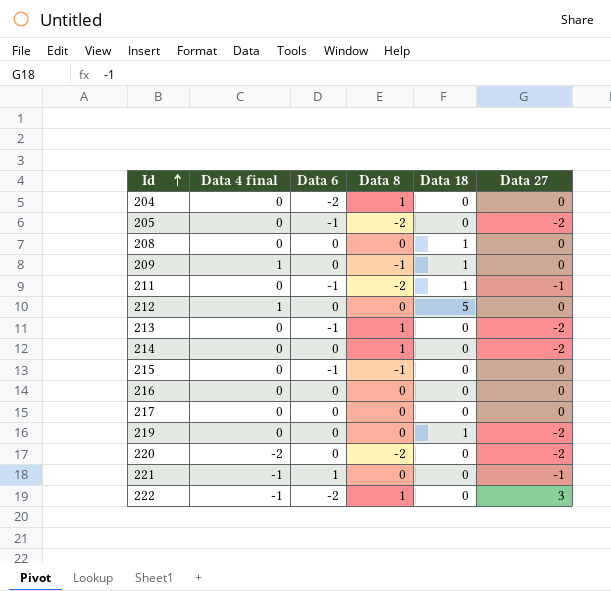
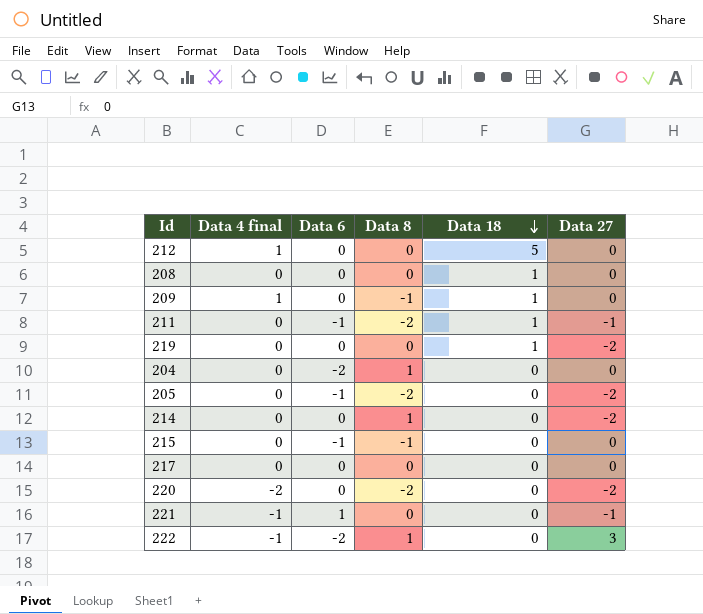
row order: Id ascending -> Data 18 descending
row 213: 0 | -1 | 1 | 0 | -2 -> none
row 216: 0 | 0 | 0 | 0 | 0 -> none

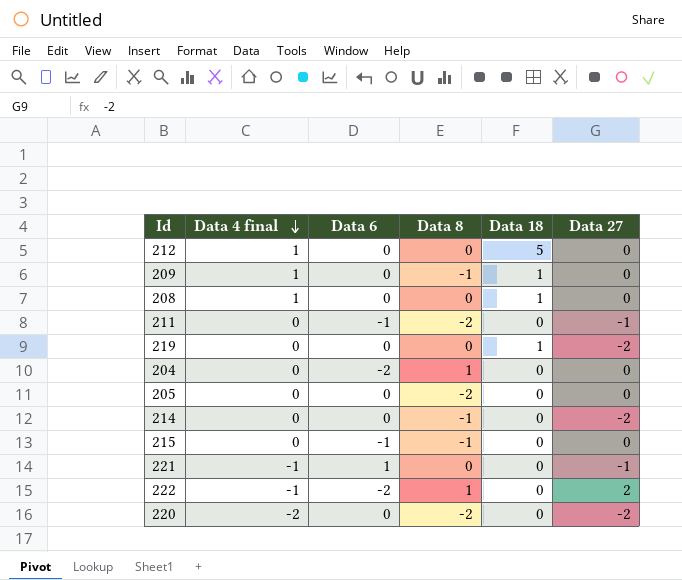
row order: Data 18 descending -> Data 4 final descending
row 217: 0 | 0 | 0 | 0 | 0 -> none
208 | Data 4 final: 0 -> 1
211 | Data 18: 1 -> 0
205 | Data 6: -1 -> 0
205 | Data 27: -2 -> 0
214 | Data 8: 1 -> -1
222 | Data 27: 3 -> 2

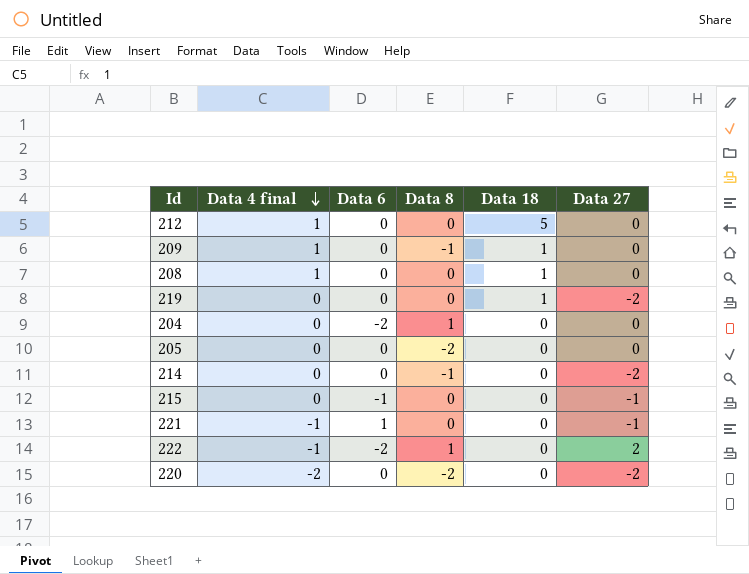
row 211: 0 | -1 | -2 | 0 | -1 -> none
215 | Data 8: -1 -> 0
215 | Data 27: 0 -> -1

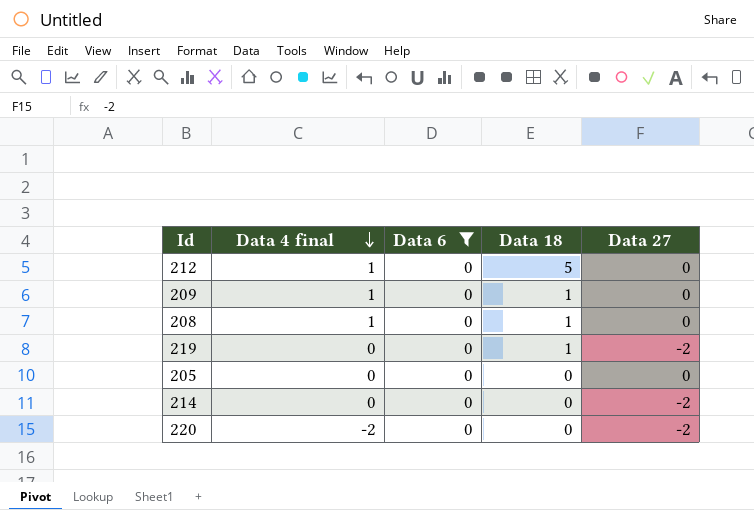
filter: none -> Data 6 = 0
column Data 8 | position: 4 -> none

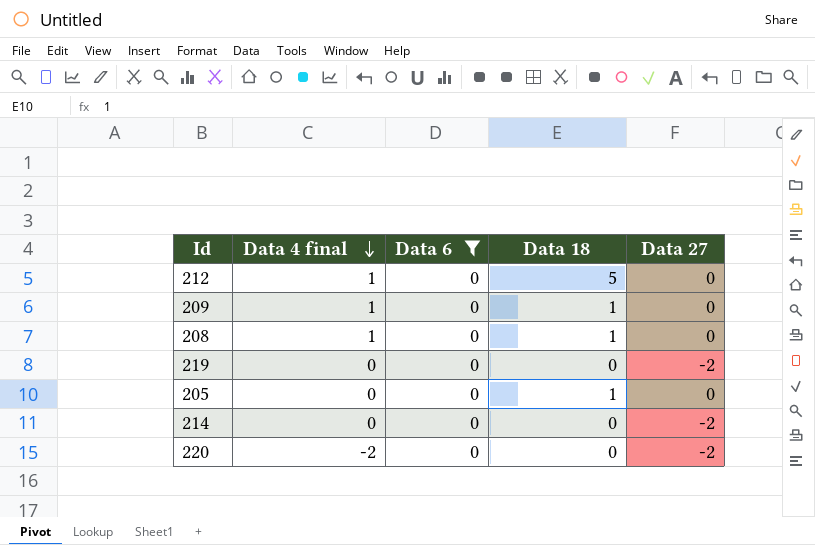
219 | Data 18: 1 -> 0
205 | Data 18: 0 -> 1

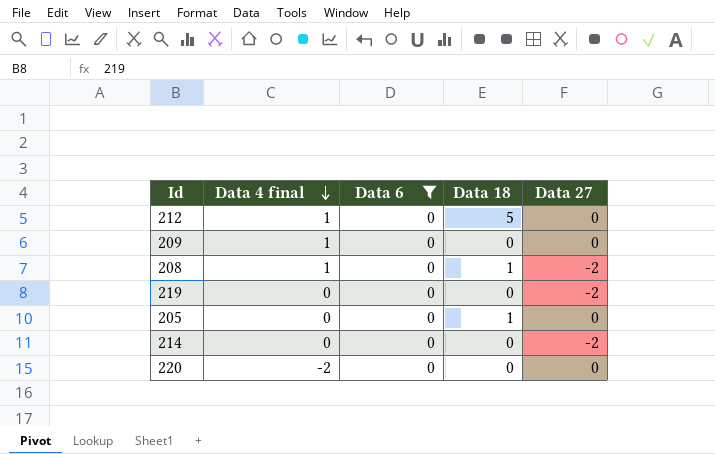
209 | Data 18: 1 -> 0
208 | Data 27: 0 -> -2
220 | Data 27: -2 -> 0

